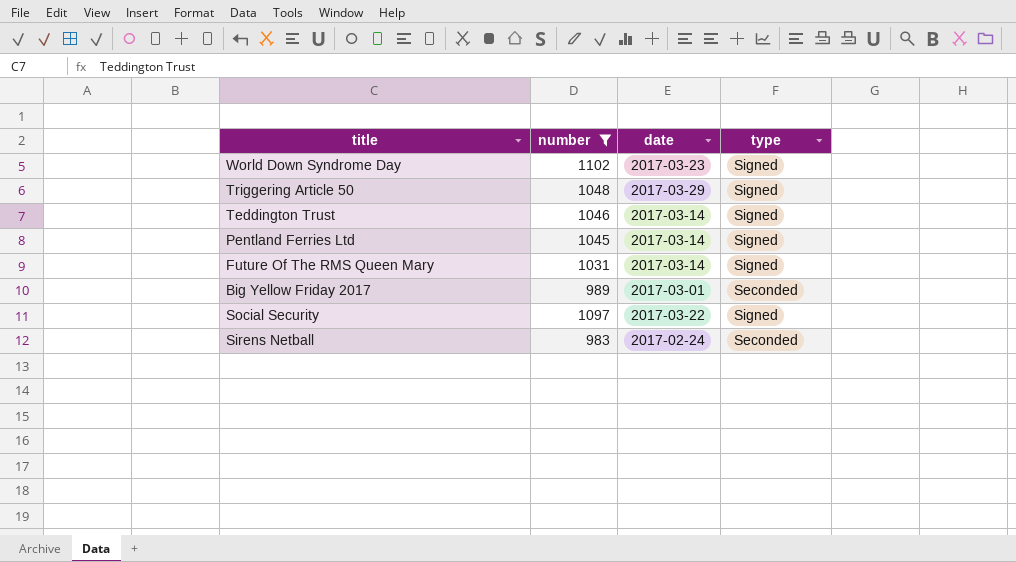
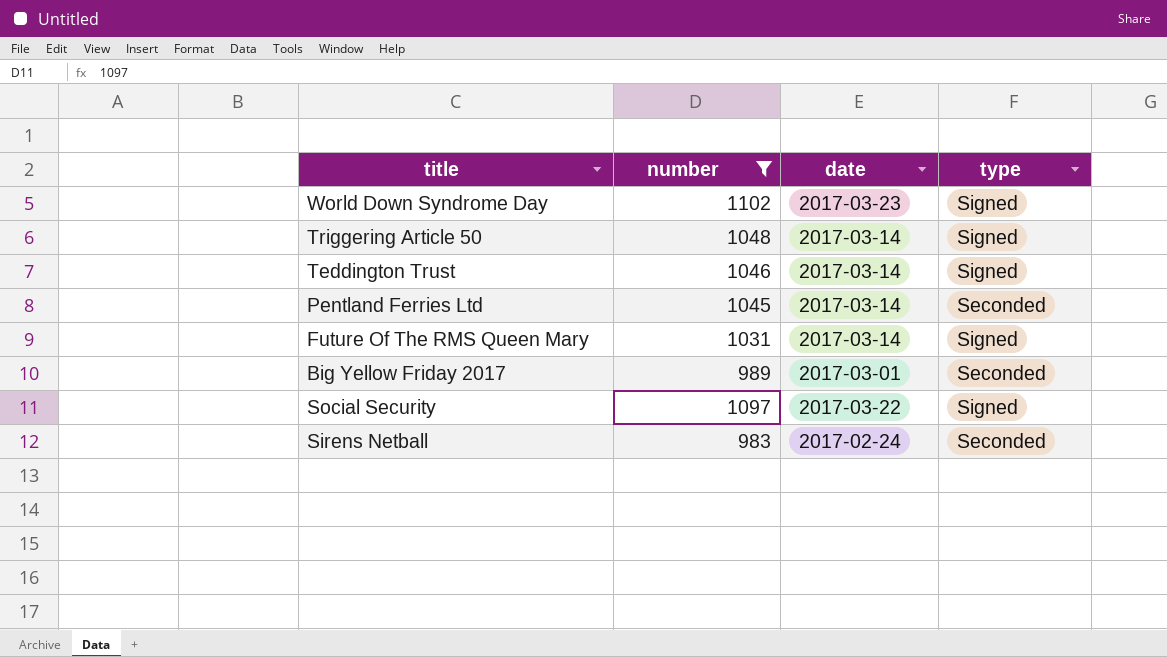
Triggering Article 50 | date: 2017-03-29 -> 2017-03-14
Pentland Ferries Ltd | type: Signed -> Seconded

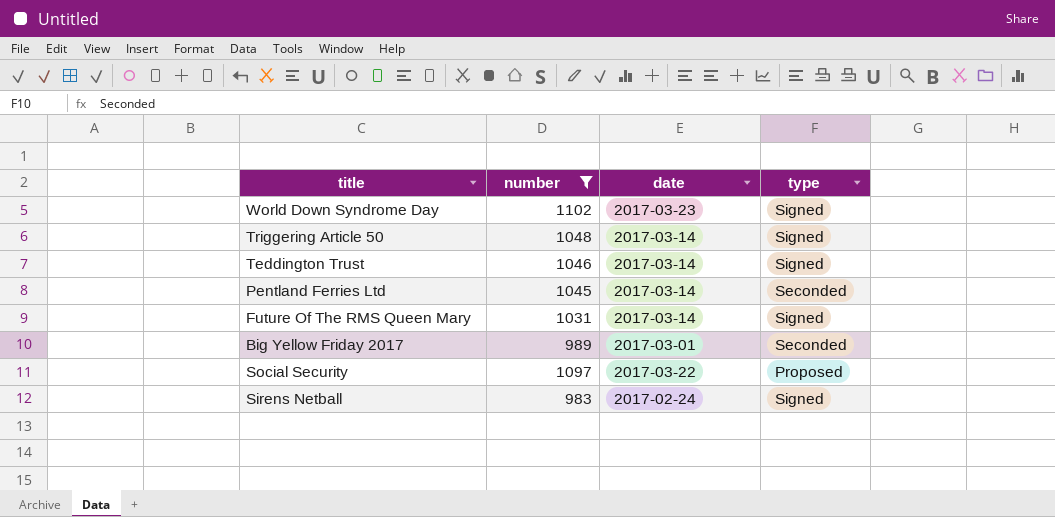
Social Security | type: Signed -> Proposed
Sirens Netball | type: Seconded -> Signed

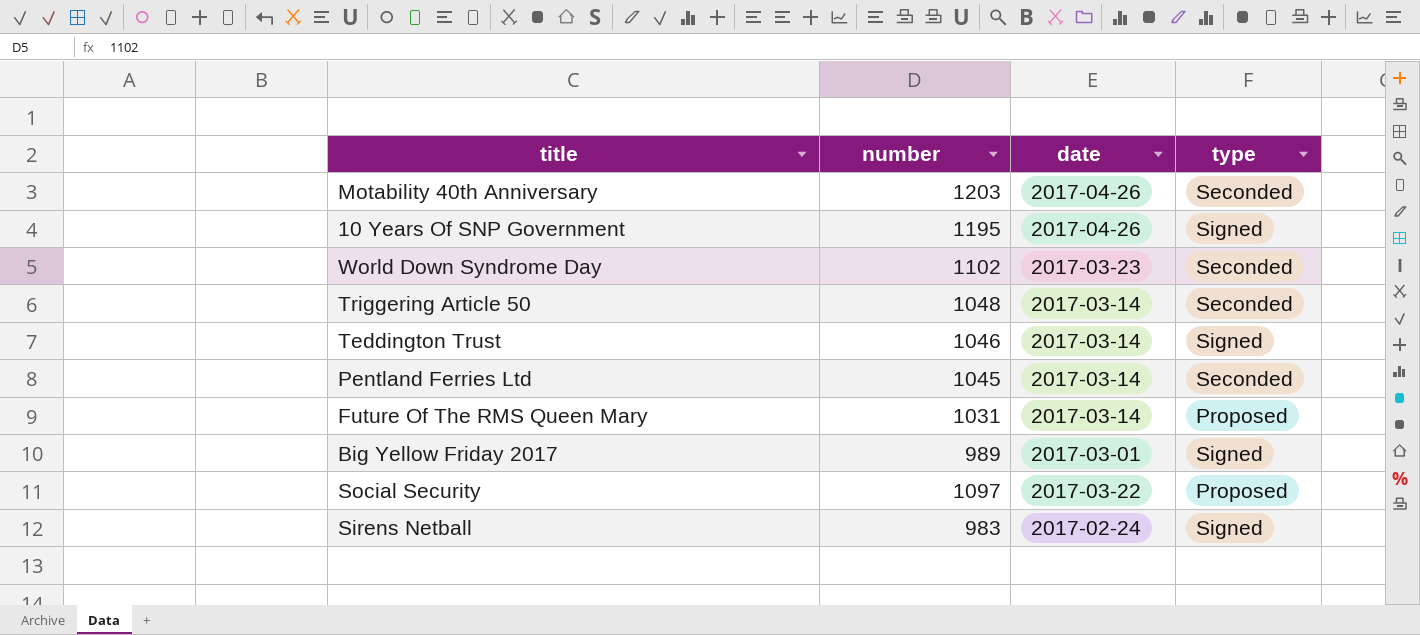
filter: number <= 1102 -> none
World Down Syndrome Day | type: Signed -> Seconded
Triggering Article 50 | type: Signed -> Seconded
Future Of The RMS Queen Mary | type: Signed -> Proposed
Big Yellow Friday 2017 | type: Seconded -> Signed

